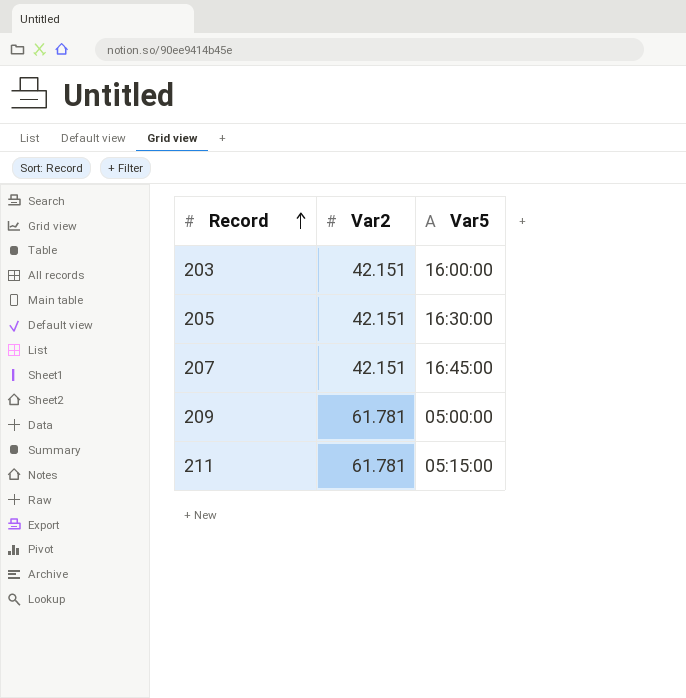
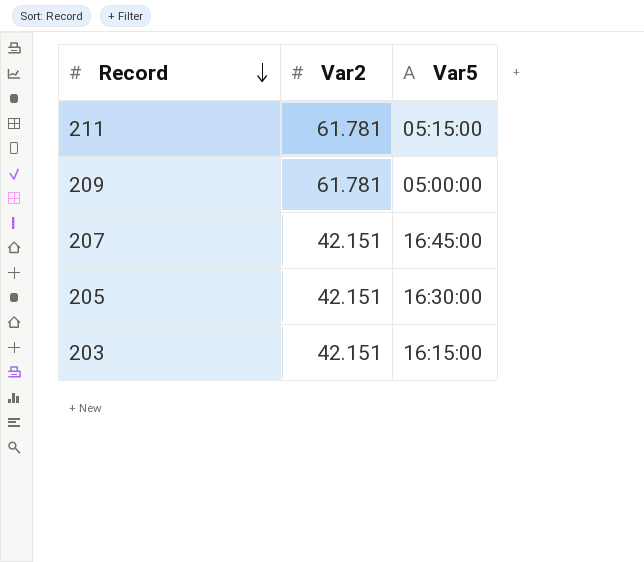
row order: Record ascending -> Record descending
203 | Var5: 16:00:00 -> 16:15:00

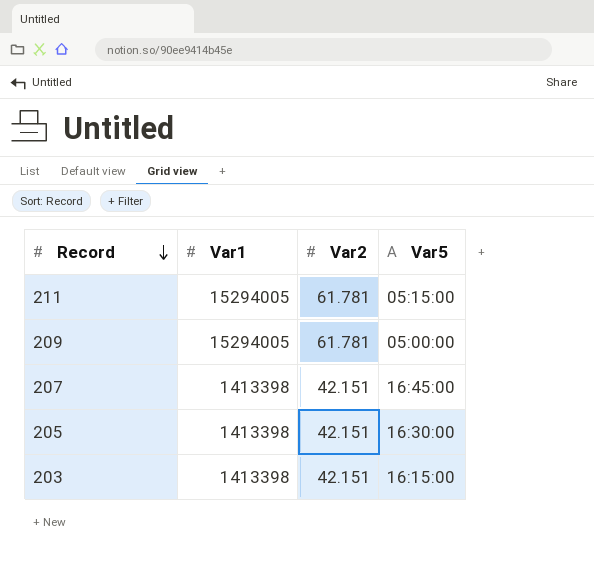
column Var1 | position: none -> 2

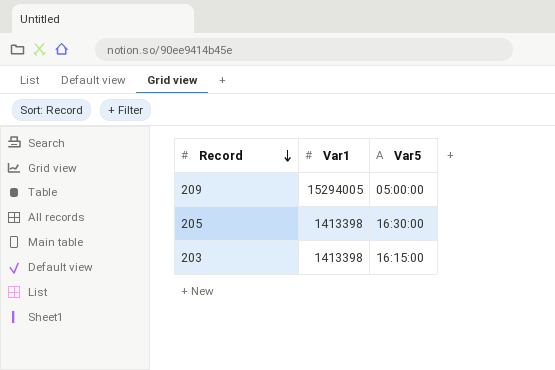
column Var2 | position: 3 -> none
row 211: 15294005 | 61.781 | 05:15:00 -> none
row 207: 1413398 | 42.151 | 16:45:00 -> none

